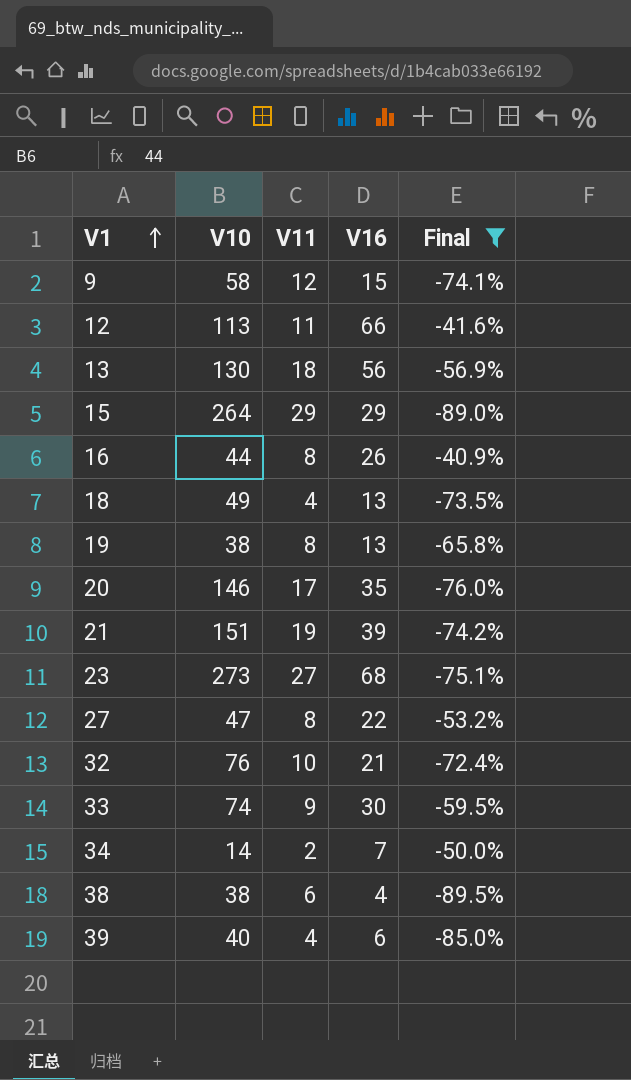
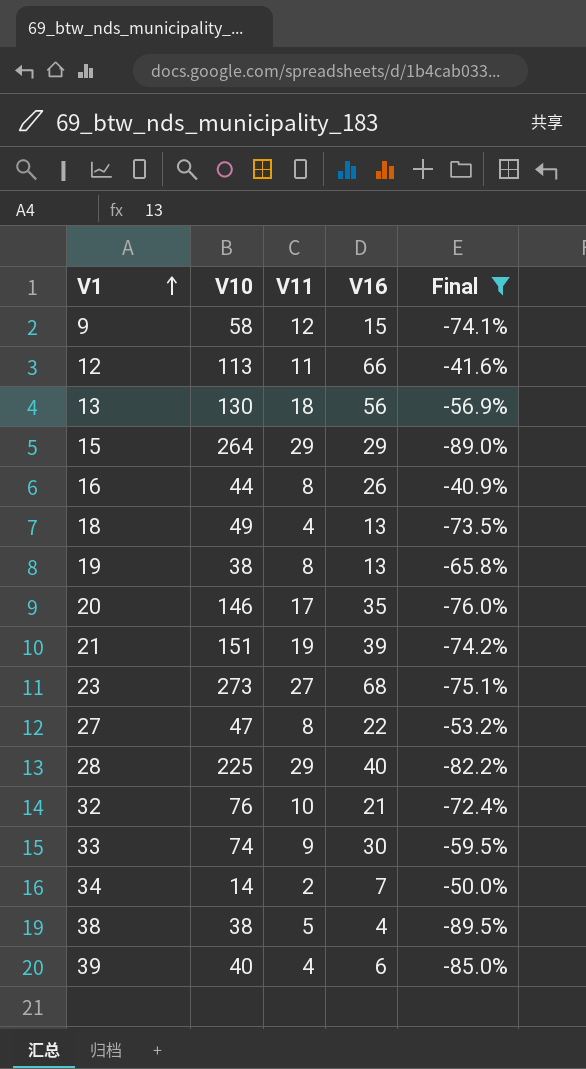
row 28: none -> 225 | 29 | 40 | -82.2%
38 | V11: 6 -> 5

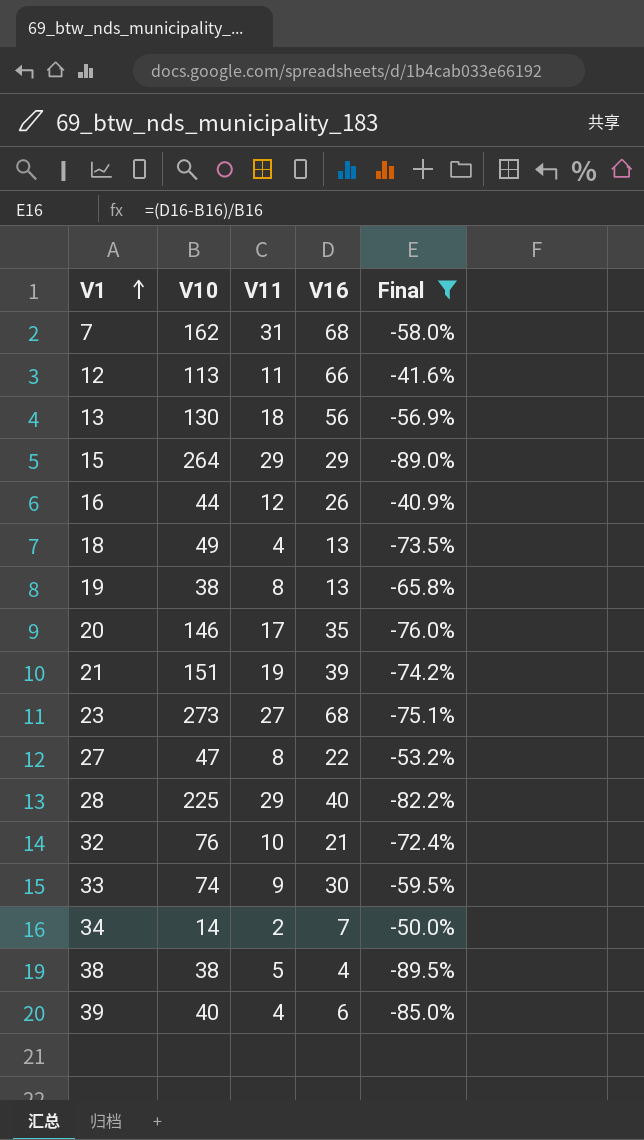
row 9: 58 | 12 | 15 | -74.1% -> none
row 7: none -> 162 | 31 | 68 | -58.0%
16 | V11: 8 -> 12

